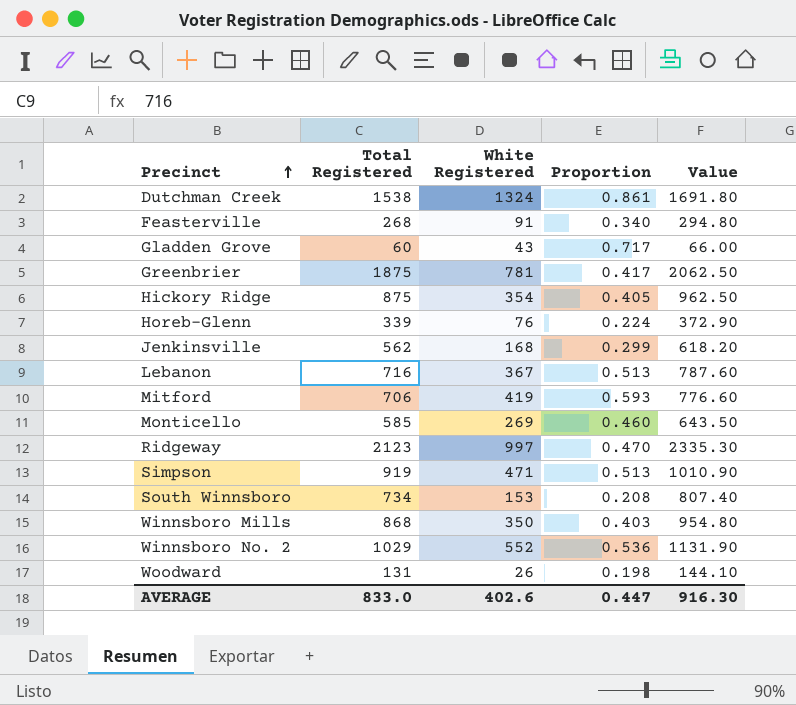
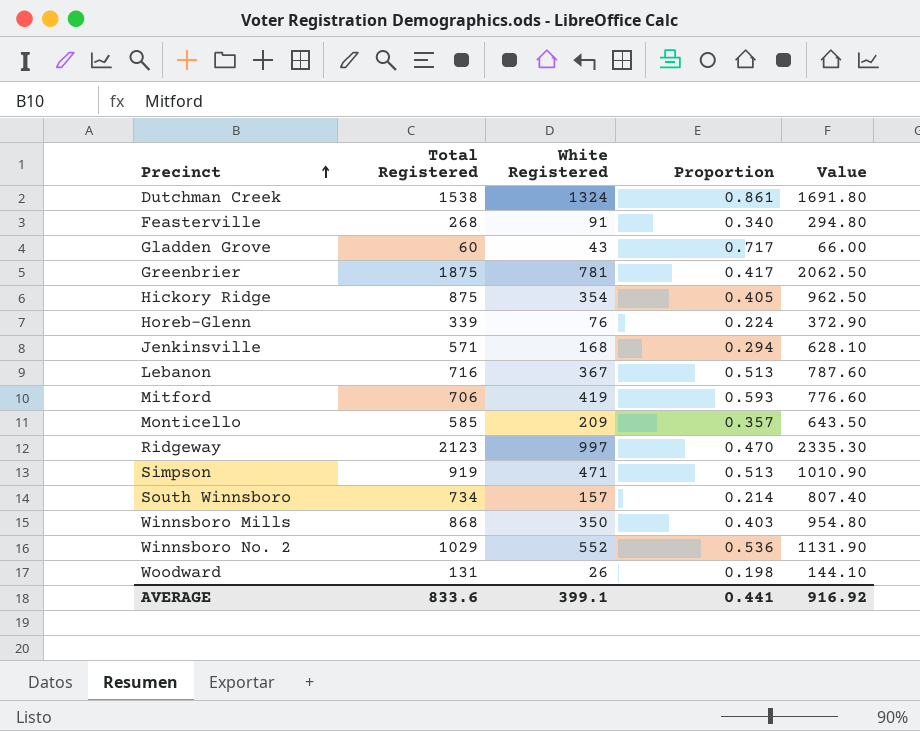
Jenkinsville | Total Registered: 562 -> 571
Jenkinsville | Proportion: 0.299 -> 0.294
Jenkinsville | Value: 618.20 -> 628.10
Monticello | White Registered: 269 -> 209
Monticello | Proportion: 0.460 -> 0.357
South Winnsboro | White Registered: 153 -> 157
South Winnsboro | Proportion: 0.208 -> 0.214
AVERAGE | Total Registered: 833.0 -> 833.6
AVERAGE | White Registered: 402.6 -> 399.1
AVERAGE | Proportion: 0.447 -> 0.441
AVERAGE | Value: 916.30 -> 916.92

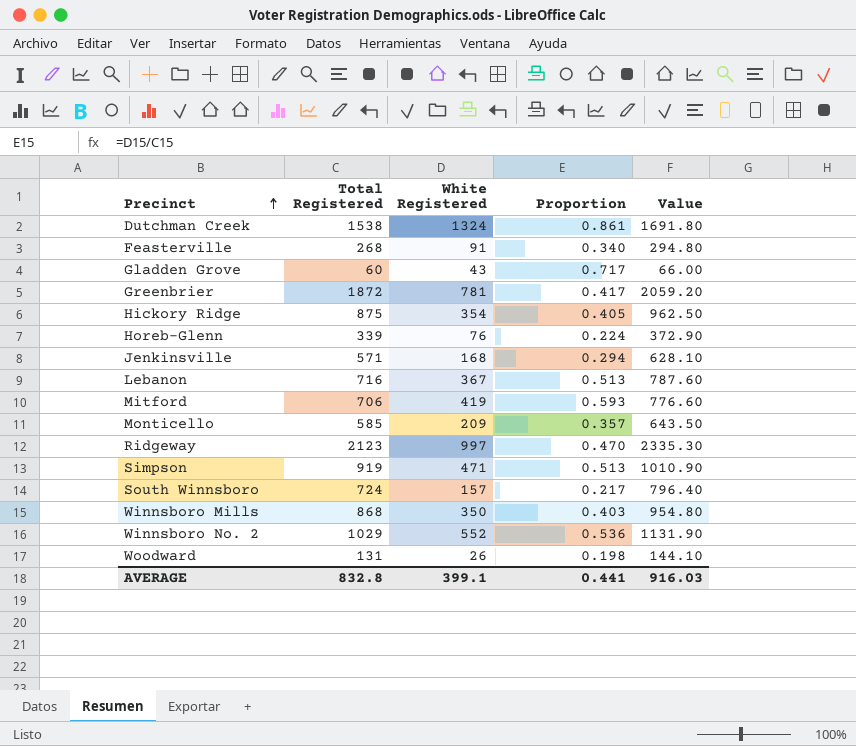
Greenbrier | Total Registered: 1875 -> 1872
Greenbrier | Value: 2062.50 -> 2059.20
South Winnsboro | Total Registered: 734 -> 724
South Winnsboro | Proportion: 0.214 -> 0.217
South Winnsboro | Value: 807.40 -> 796.40
AVERAGE | Total Registered: 833.6 -> 832.8
AVERAGE | Value: 916.92 -> 916.03

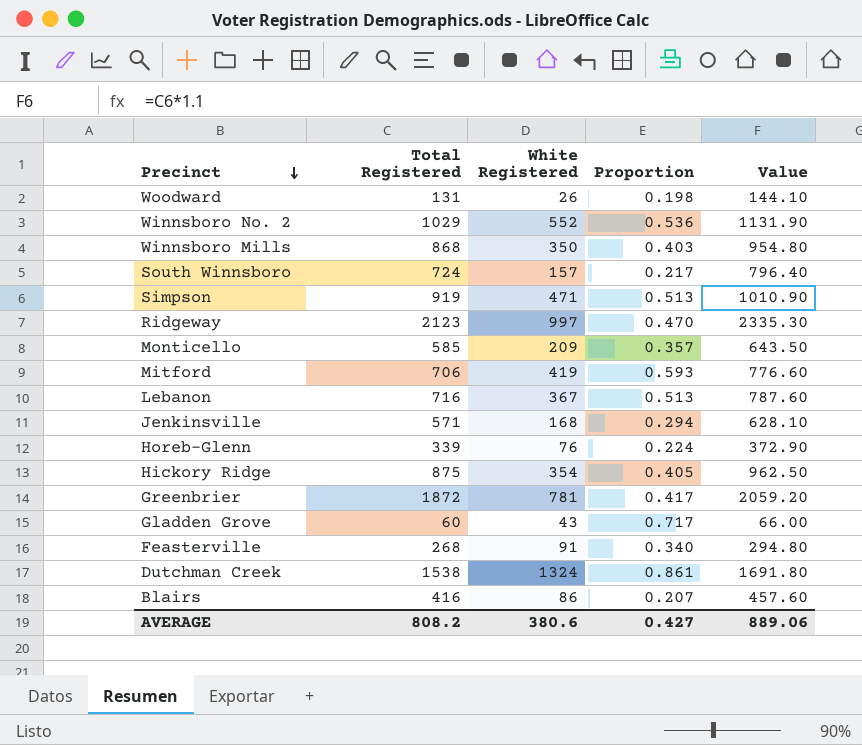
row order: Precinct ascending -> Precinct descending
row Blairs: none -> 416 | 86 | 0.207 | 457.60
AVERAGE | Total Registered: 832.8 -> 808.2
AVERAGE | White Registered: 399.1 -> 380.6
AVERAGE | Proportion: 0.441 -> 0.427
AVERAGE | Value: 916.03 -> 889.06

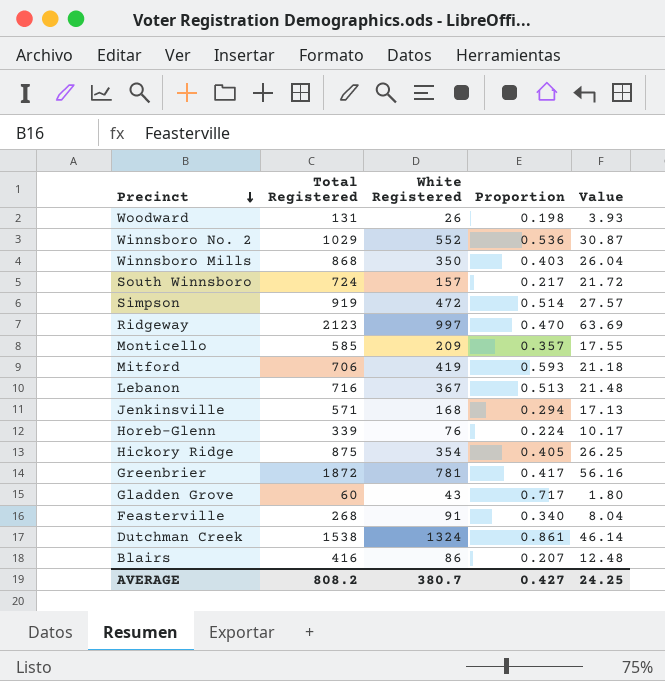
column Value | formula: [Total Registered] * 1.1 -> [Total Registered] * 0.03
Simpson | White Registered: 471 -> 472
Simpson | Proportion: 0.513 -> 0.514
AVERAGE | White Registered: 380.6 -> 380.7
AVERAGE | Value: 889.06 -> 24.25

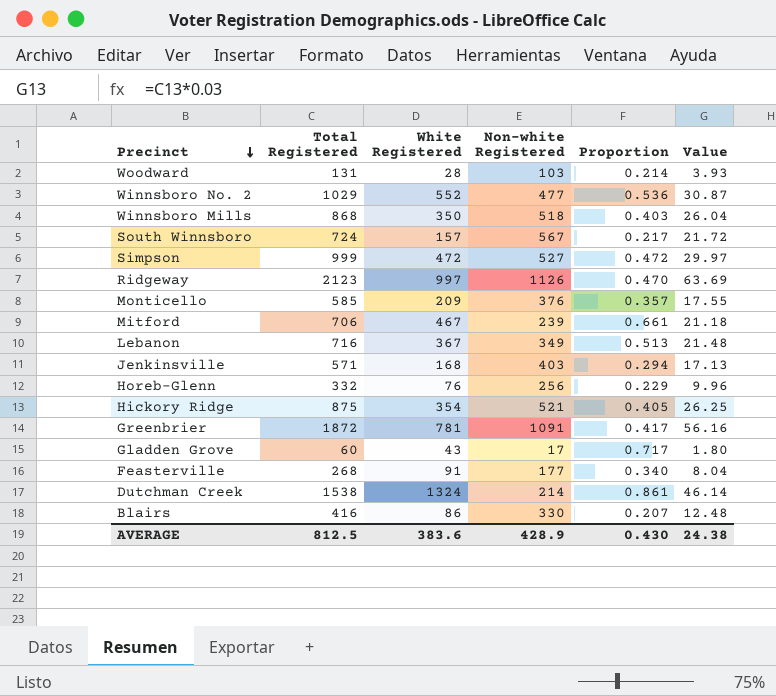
column Non-white Registered | formula: none -> [Total Registered] - [White Registered]
Woodward | White Registered: 26 -> 28
Woodward | Proportion: 0.198 -> 0.214
Simpson | Total Registered: 919 -> 999
Simpson | Proportion: 0.514 -> 0.472
Simpson | Value: 27.57 -> 29.97
Mitford | White Registered: 419 -> 467
Mitford | Proportion: 0.593 -> 0.661
Horeb-Glenn | Total Registered: 339 -> 332
Horeb-Glenn | Proportion: 0.224 -> 0.229
Horeb-Glenn | Value: 10.17 -> 9.96
AVERAGE | Total Registered: 808.2 -> 812.5
AVERAGE | White Registered: 380.7 -> 383.6
AVERAGE | Proportion: 0.427 -> 0.430
AVERAGE | Value: 24.25 -> 24.38

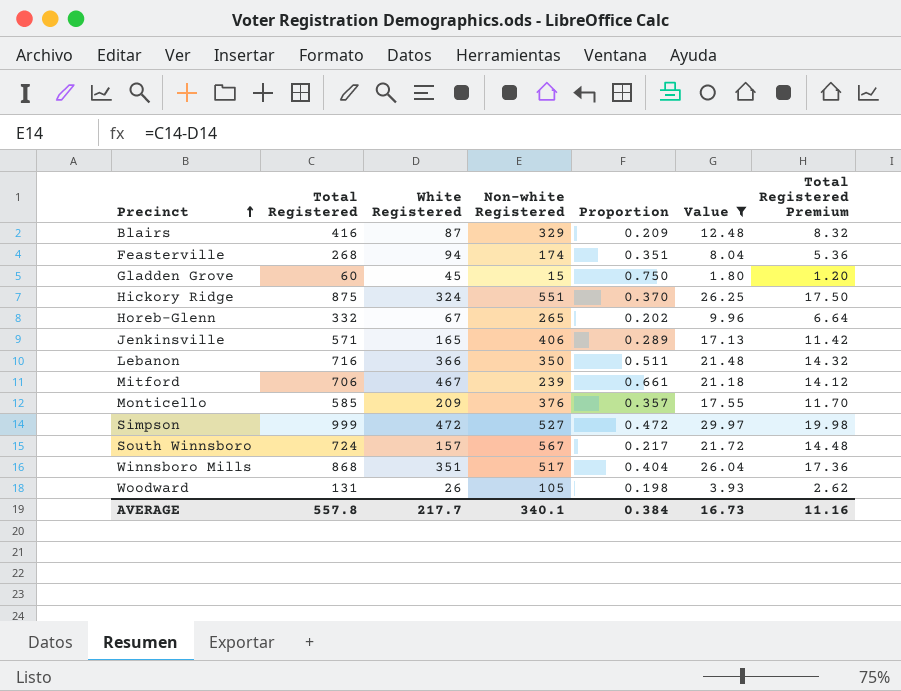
filter: none -> Value <= 29.97
row order: Precinct descending -> Precinct ascending
column Total Registered Premium | formula: none -> [Total Registered] * 0.02
Blairs | White Registered: 86 -> 87
Blairs | Non-white Registered: 330 -> 329
Blairs | Proportion: 0.207 -> 0.209
Feasterville | White Registered: 91 -> 94
Feasterville | Non-white Registered: 177 -> 174
Feasterville | Proportion: 0.340 -> 0.351
Gladden Grove | White Registered: 43 -> 45
Gladden Grove | Non-white Registered: 17 -> 15
Gladden Grove | Proportion: 0.717 -> 0.750
Hickory Ridge | White Registered: 354 -> 324
Hickory Ridge | Non-white Registered: 521 -> 551
Hickory Ridge | Proportion: 0.405 -> 0.370
Horeb-Glenn | White Registered: 76 -> 67
Horeb-Glenn | Non-white Registered: 256 -> 265
Horeb-Glenn | Proportion: 0.229 -> 0.202
Jenkinsville | White Registered: 168 -> 165
Jenkinsville | Non-white Registered: 403 -> 406
Jenkinsville | Proportion: 0.294 -> 0.289
Lebanon | White Registered: 367 -> 366
Lebanon | Non-white Registered: 349 -> 350
Lebanon | Proportion: 0.513 -> 0.511
Winnsboro Mills | White Registered: 350 -> 351
Winnsboro Mills | Non-white Registered: 518 -> 517
Winnsboro Mills | Proportion: 0.403 -> 0.404
Woodward | White Registered: 28 -> 26
Woodward | Non-white Registered: 103 -> 105
Woodward | Proportion: 0.214 -> 0.198
AVERAGE | Total Registered: 812.5 -> 557.8
AVERAGE | White Registered: 383.6 -> 217.7
AVERAGE | Non-white Registered: 428.9 -> 340.1
AVERAGE | Proportion: 0.430 -> 0.384
AVERAGE | Value: 24.38 -> 16.73

